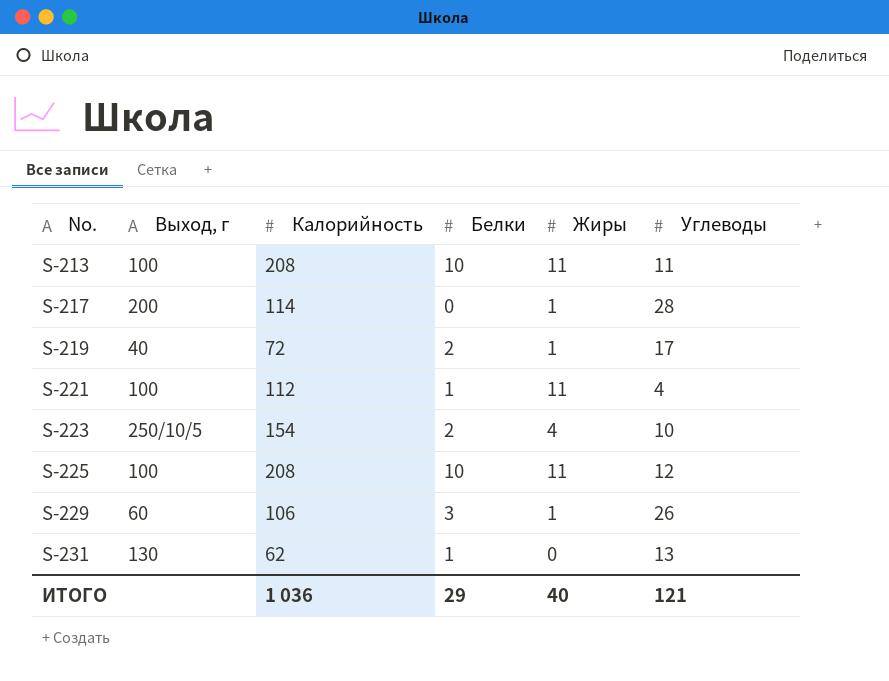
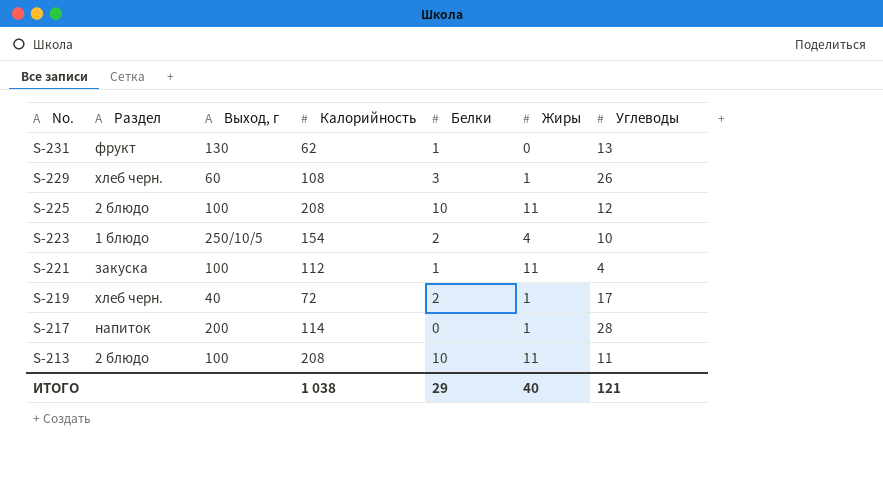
row order: No. ascending -> No. descending
column Раздел | position: none -> 2
S-229 | Калорийность: 106 -> 108
ИТОГО | Калорийность: 1 036 -> 1 038

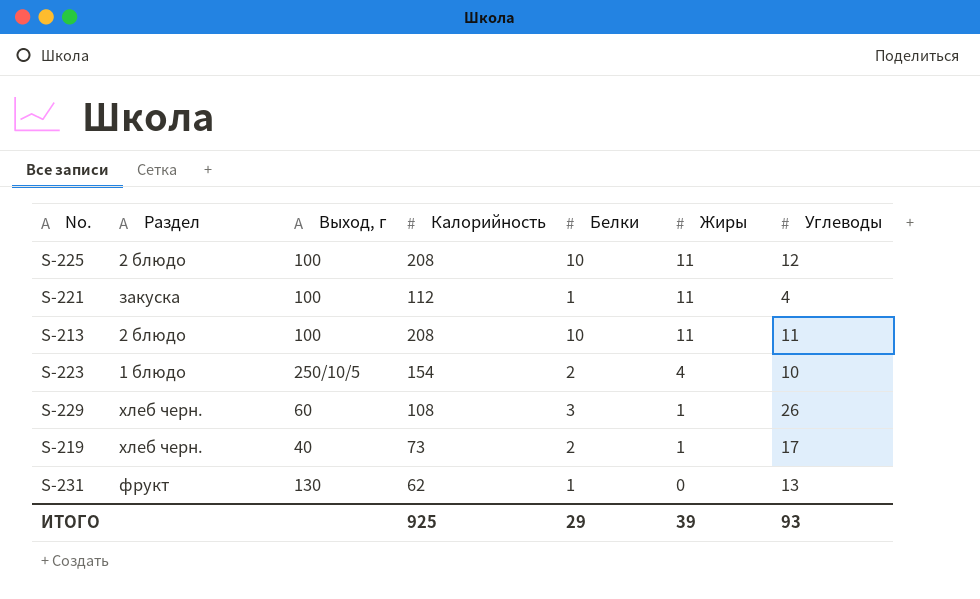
row order: No. descending -> Жиры descending
row S-217: напиток | 200 | 114 | 0 | 1 | 28 -> none
S-219 | Калорийность: 72 -> 73
ИТОГО | Калорийность: 1 038 -> 925
ИТОГО | Жиры: 40 -> 39
ИТОГО | Углеводы: 121 -> 93

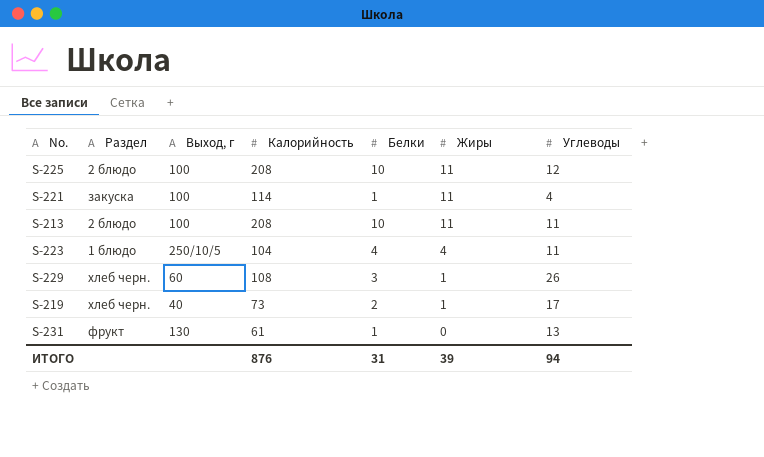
S-221 | Калорийность: 112 -> 114
S-223 | Калорийность: 154 -> 104
S-223 | Белки: 2 -> 4
S-223 | Углеводы: 10 -> 11
S-231 | Калорийность: 62 -> 61
ИТОГО | Калорийность: 925 -> 876
ИТОГО | Белки: 29 -> 31
ИТОГО | Углеводы: 93 -> 94

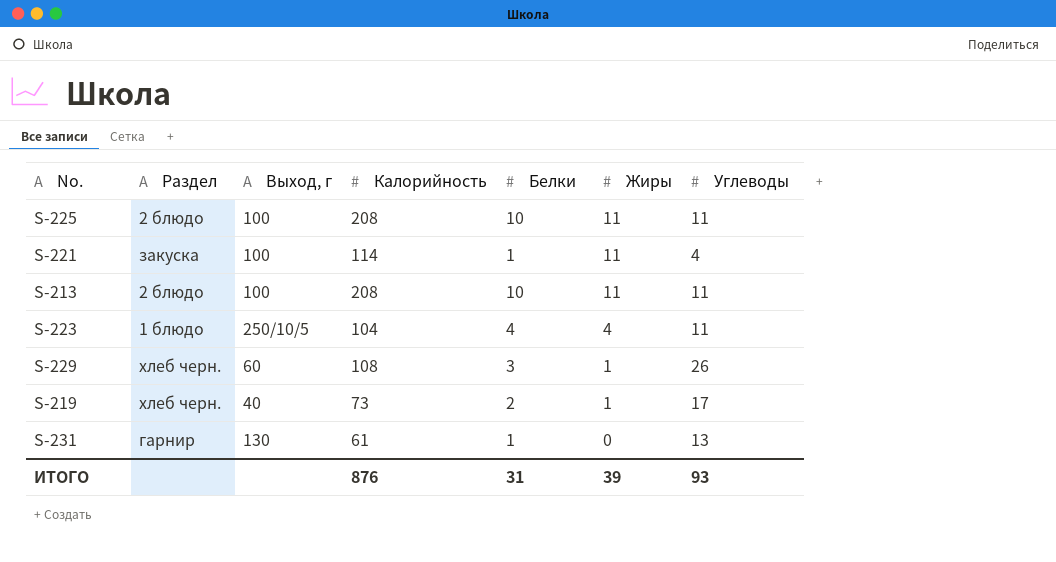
S-225 | Углеводы: 12 -> 11
S-231 | Раздел: фрукт -> гарнир
ИТОГО | Углеводы: 94 -> 93

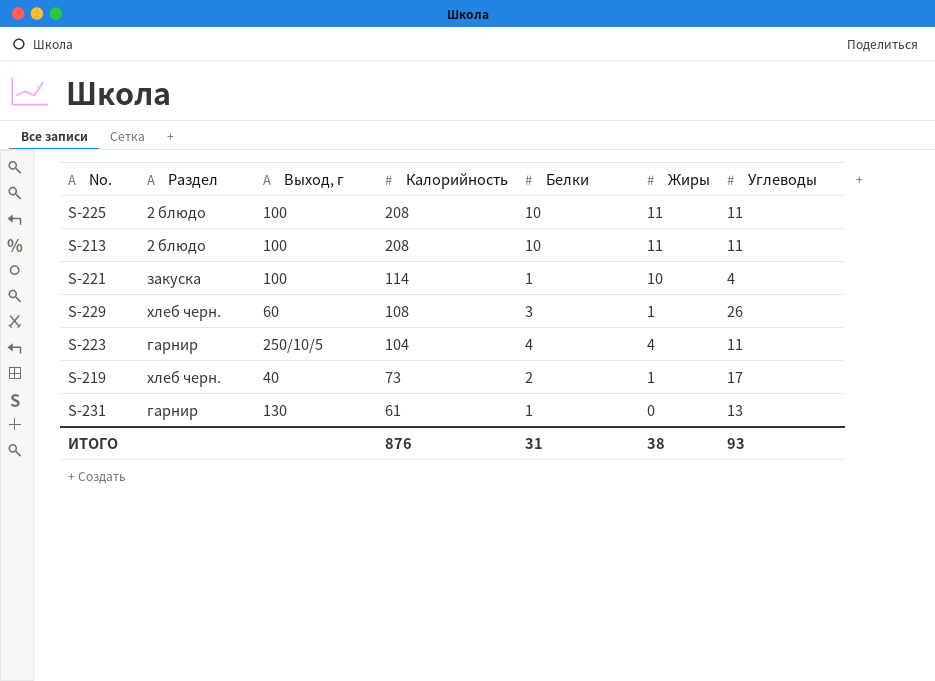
row order: Жиры descending -> Калорийность descending
S-221 | Жиры: 11 -> 10
S-223 | Раздел: 1 блюдо -> гарнир
ИТОГО | Жиры: 39 -> 38

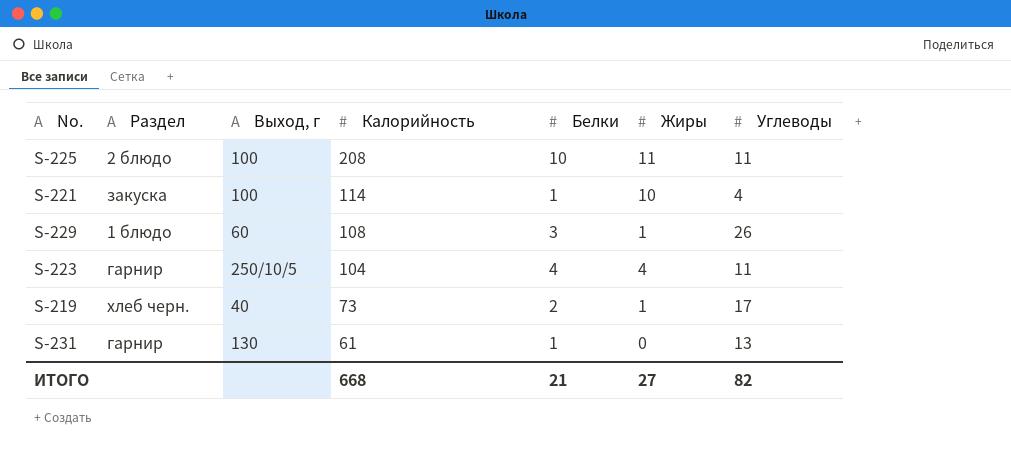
row S-213: 2 блюдо | 100 | 208 | 10 | 11 | 11 -> none
S-229 | Раздел: хлеб черн. -> 1 блюдо
ИТОГО | Калорийность: 876 -> 668
ИТОГО | Белки: 31 -> 21
ИТОГО | Жиры: 38 -> 27
ИТОГО | Углеводы: 93 -> 82

